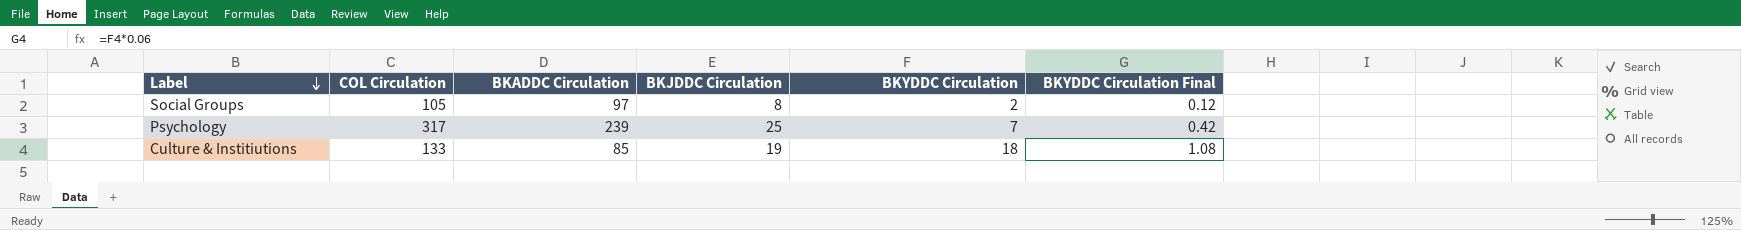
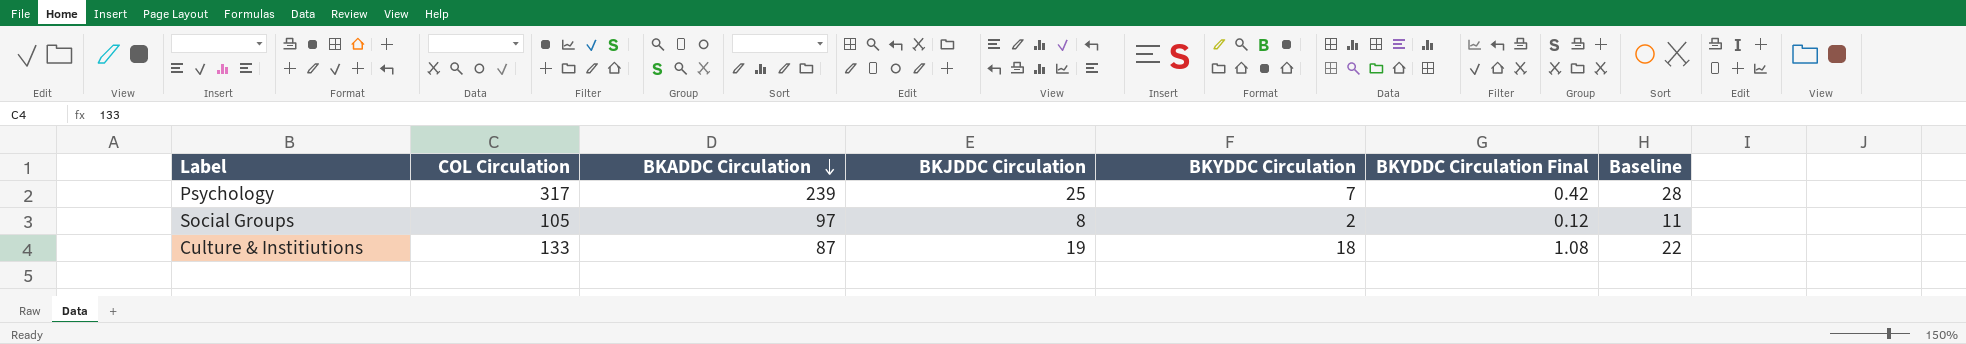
row order: Label descending -> BKADDC Circulation descending
column Baseline | formula: none -> [BKJDDC Circulation] + 3
Culture & Institiutions | BKADDC Circulation: 85 -> 87

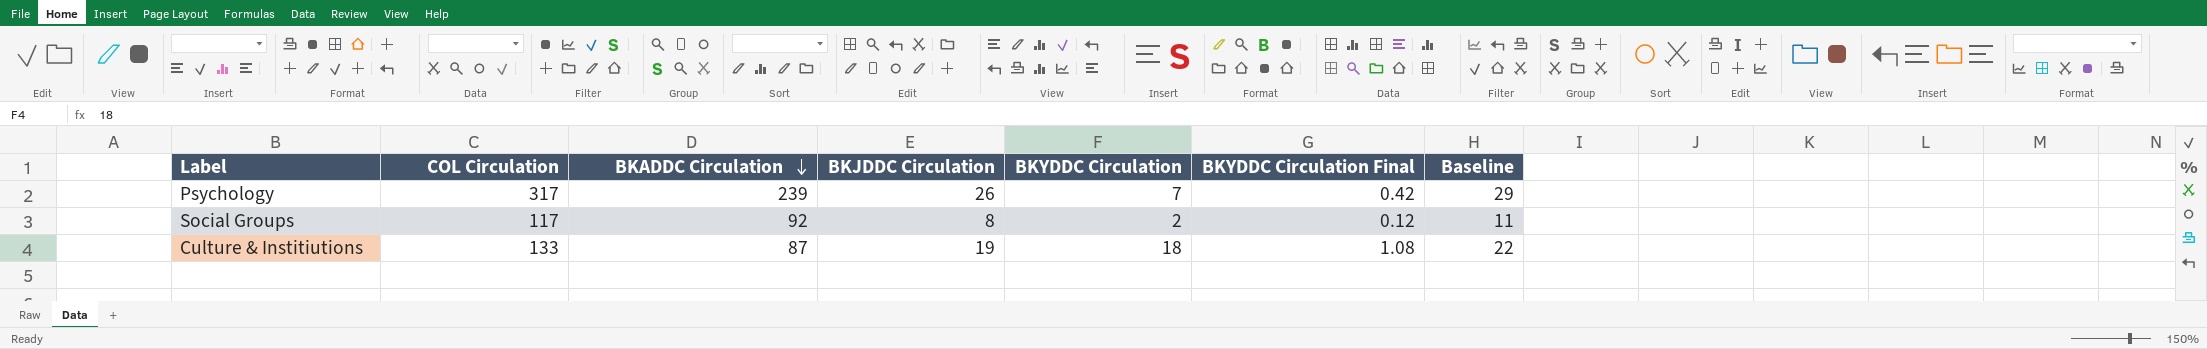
Psychology | BKJDDC Circulation: 25 -> 26
Psychology | Baseline: 28 -> 29
Social Groups | COL Circulation: 105 -> 117
Social Groups | BKADDC Circulation: 97 -> 92

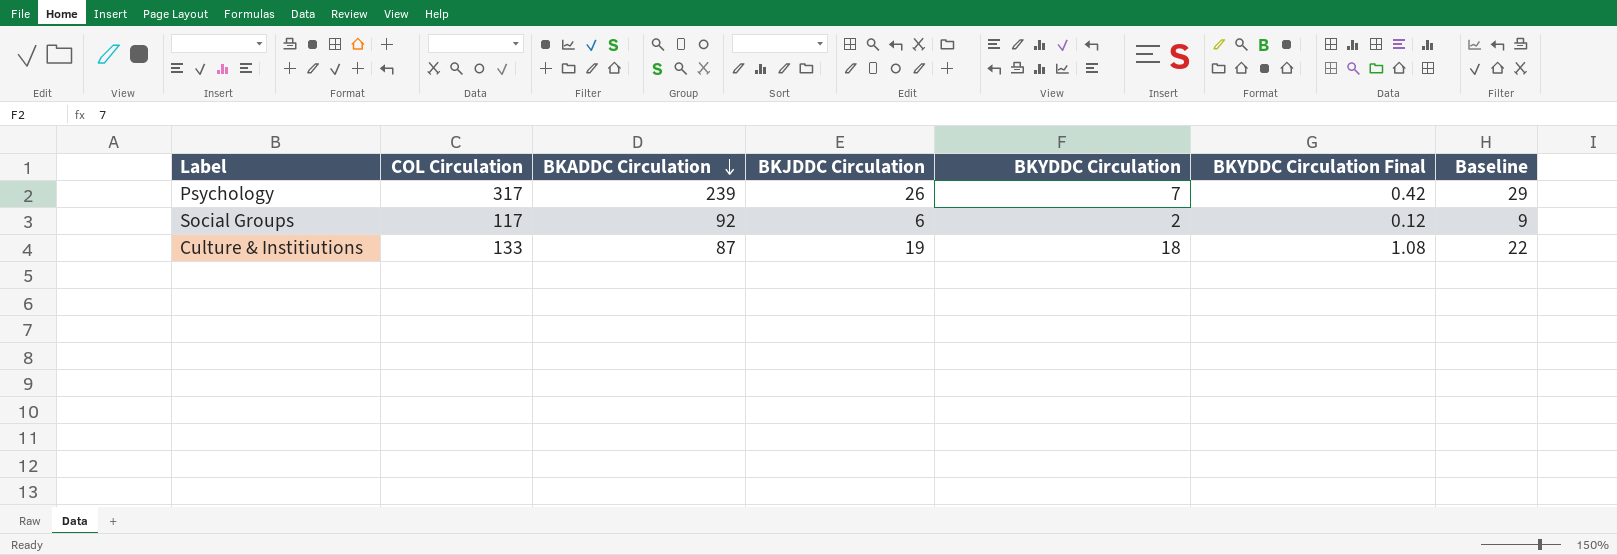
Social Groups | BKJDDC Circulation: 8 -> 6
Social Groups | Baseline: 11 -> 9

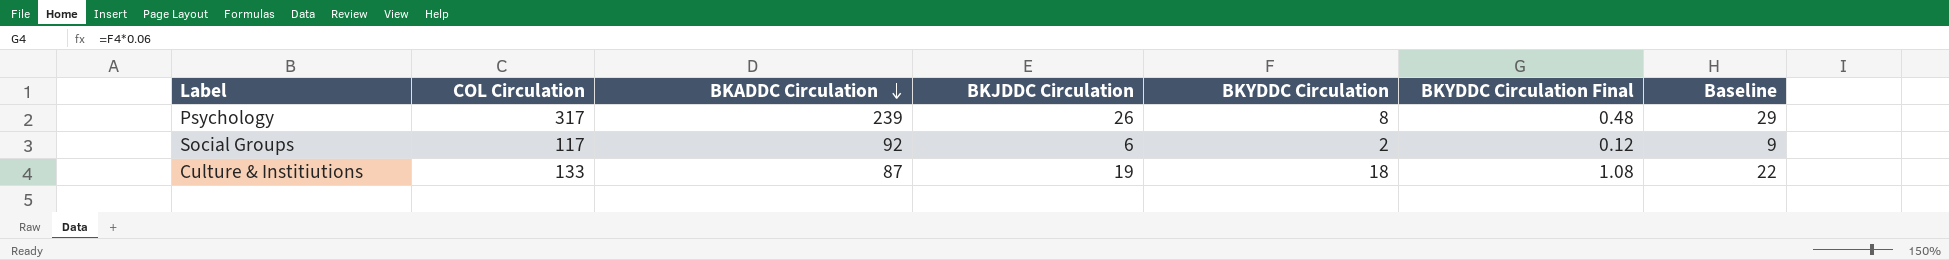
Psychology | BKYDDC Circulation: 7 -> 8
Psychology | BKYDDC Circulation Final: 0.42 -> 0.48

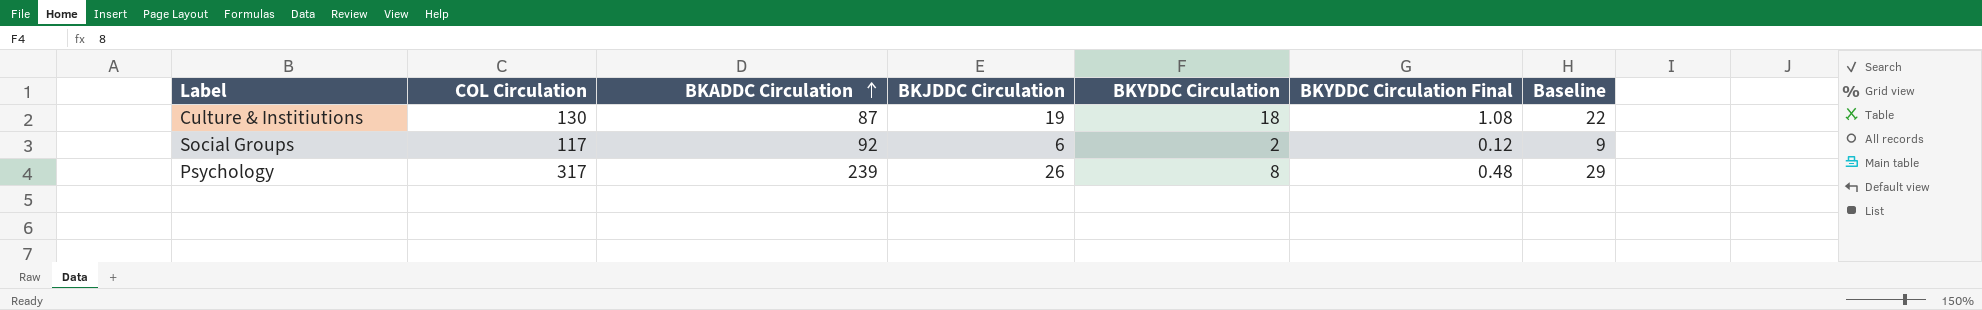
row order: BKADDC Circulation descending -> BKADDC Circulation ascending
Culture & Institiutions | COL Circulation: 133 -> 130

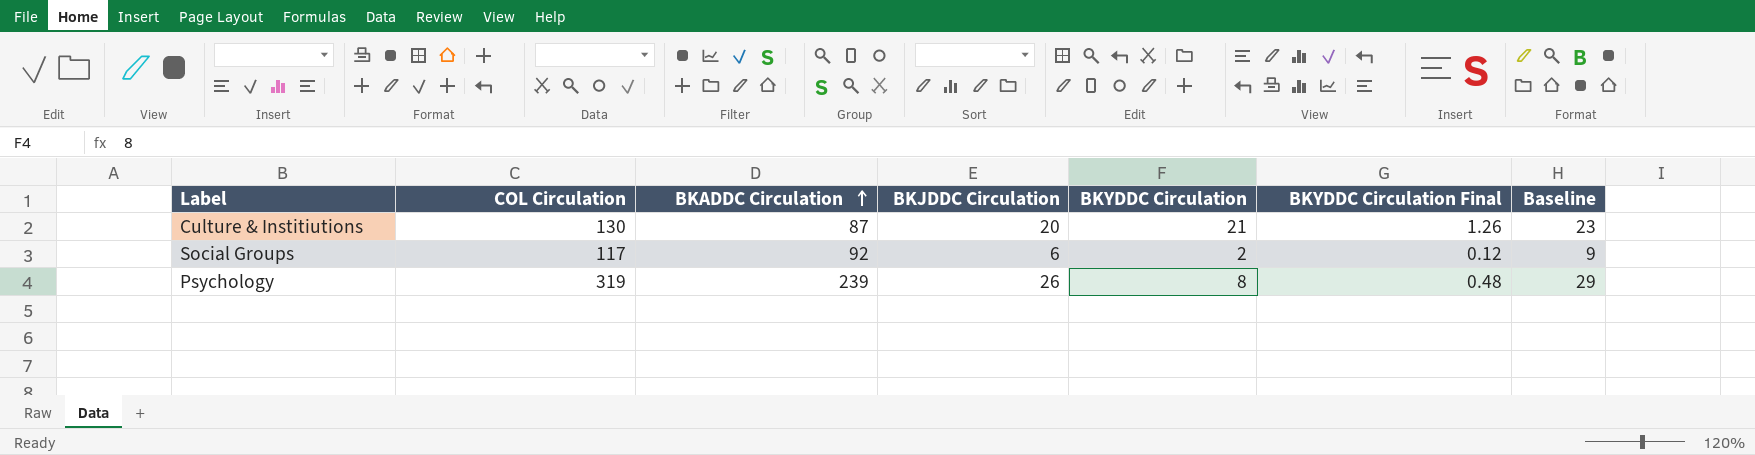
Culture & Institiutions | BKJDDC Circulation: 19 -> 20
Culture & Institiutions | BKYDDC Circulation: 18 -> 21
Culture & Institiutions | BKYDDC Circulation Final: 1.08 -> 1.26
Culture & Institiutions | Baseline: 22 -> 23
Psychology | COL Circulation: 317 -> 319

